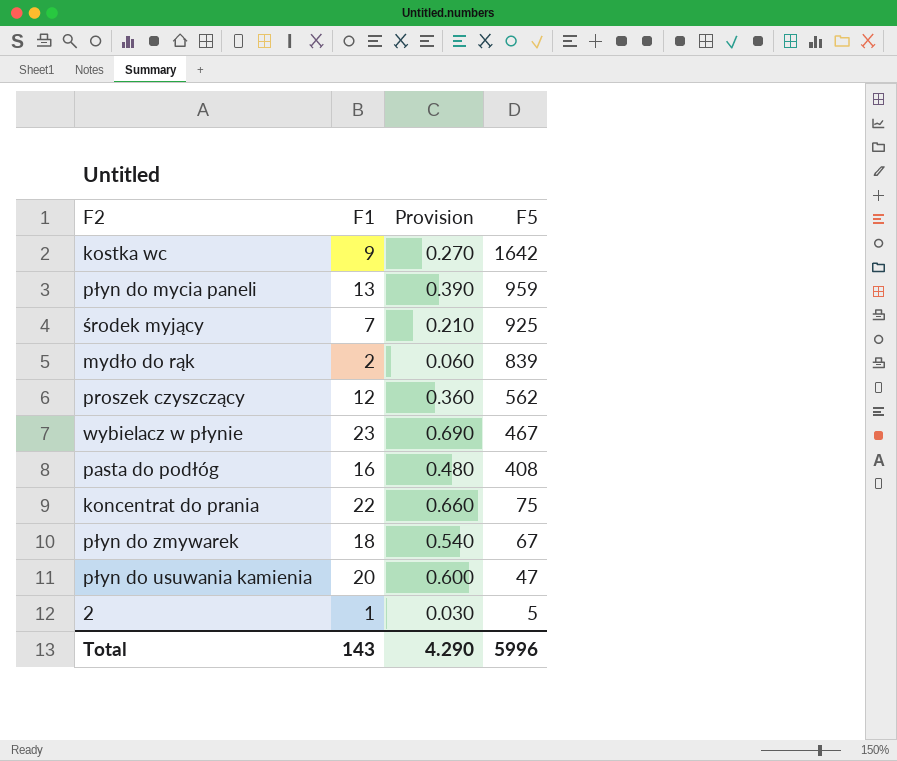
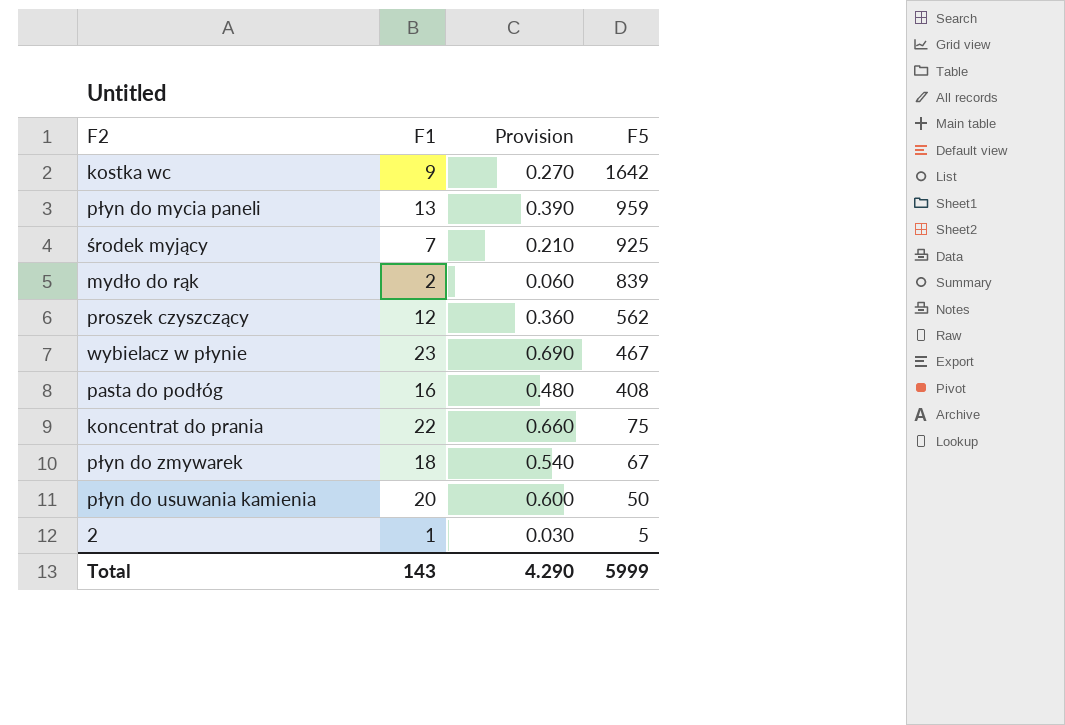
płyn do usuwania kamienia | F5: 47 -> 50
Total | F5: 5996 -> 5999

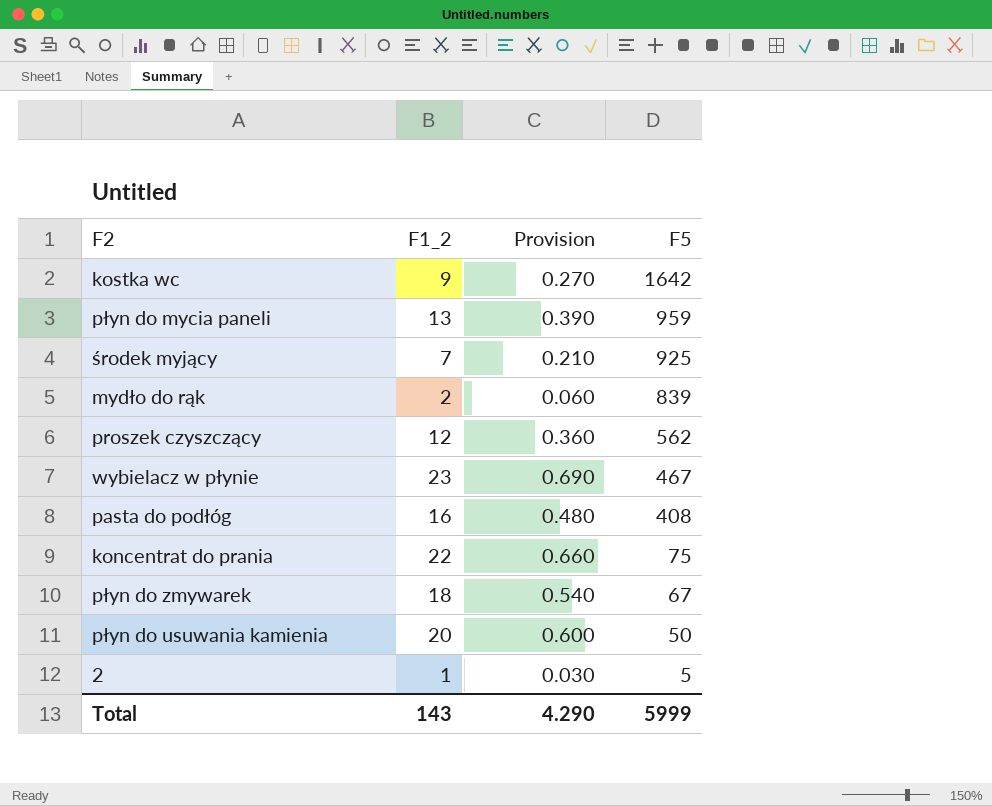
column name: F1 -> F1_2

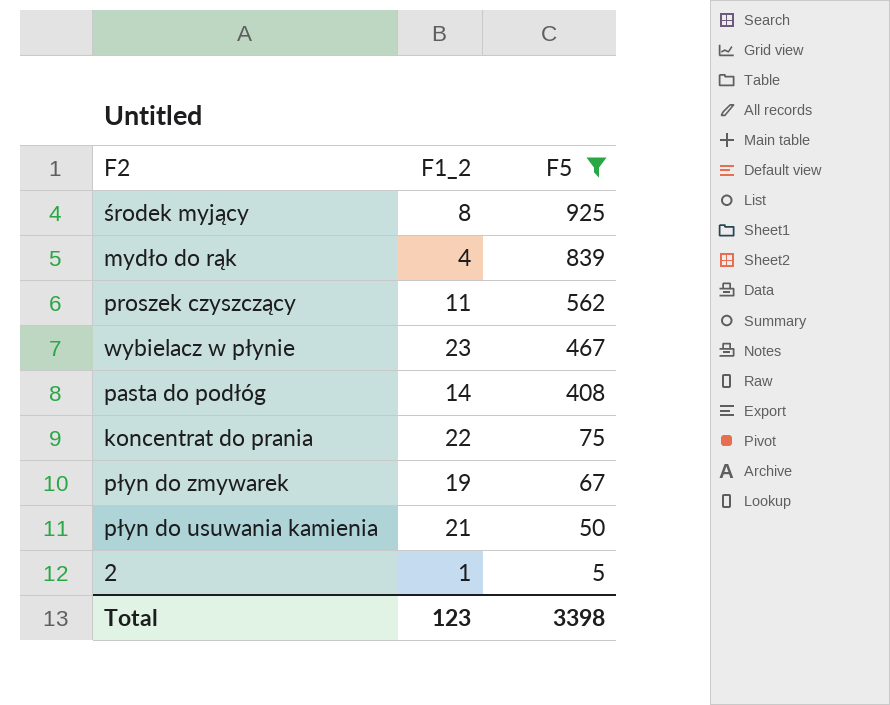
filter: none -> F5 <= 925
column Provision | formula: [F1_2] * 0.03 -> none
środek myjący | F1_2: 7 -> 8
mydło do rąk | F1_2: 2 -> 4
proszek czyszczący | F1_2: 12 -> 11
pasta do podłóg | F1_2: 16 -> 14
płyn do zmywarek | F1_2: 18 -> 19
płyn do usuwania kamienia | F1_2: 20 -> 21
Total | F1_2: 143 -> 123
Total | F5: 5999 -> 3398

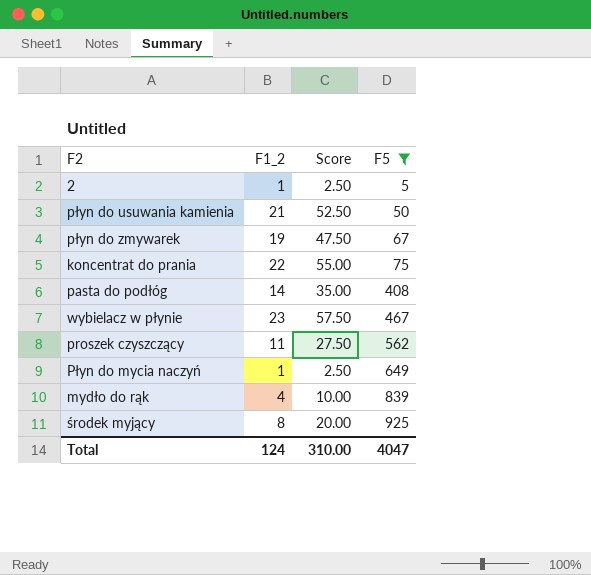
row order: F5 descending -> F5 ascending
column Score | formula: none -> [F1_2] * 2.5
row Płyn do mycia naczyń: none -> 1 | 2.50 | 649
Total | F1_2: 123 -> 124
Total | F5: 3398 -> 4047

